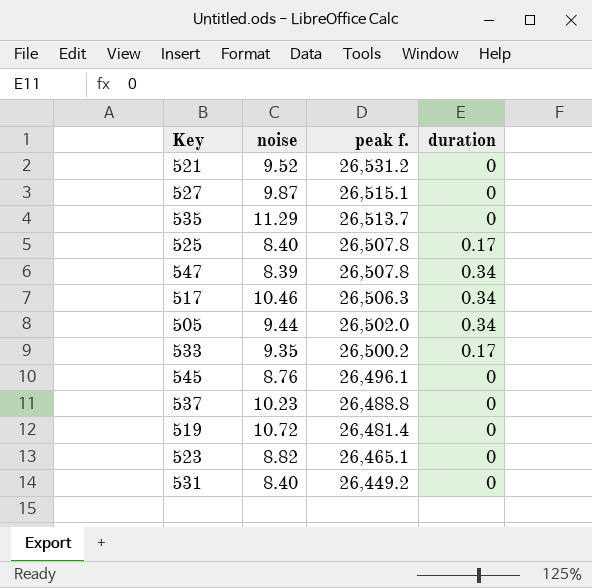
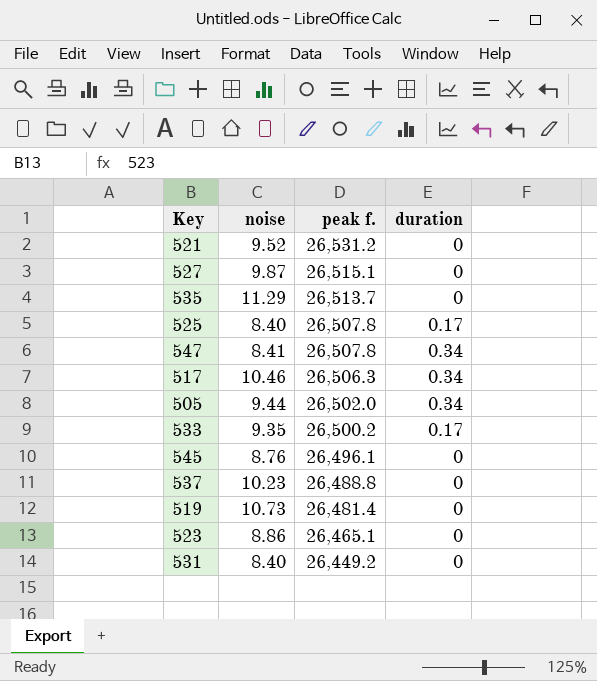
547 | noise: 8.39 -> 8.41
519 | noise: 10.72 -> 10.73
523 | noise: 8.82 -> 8.86

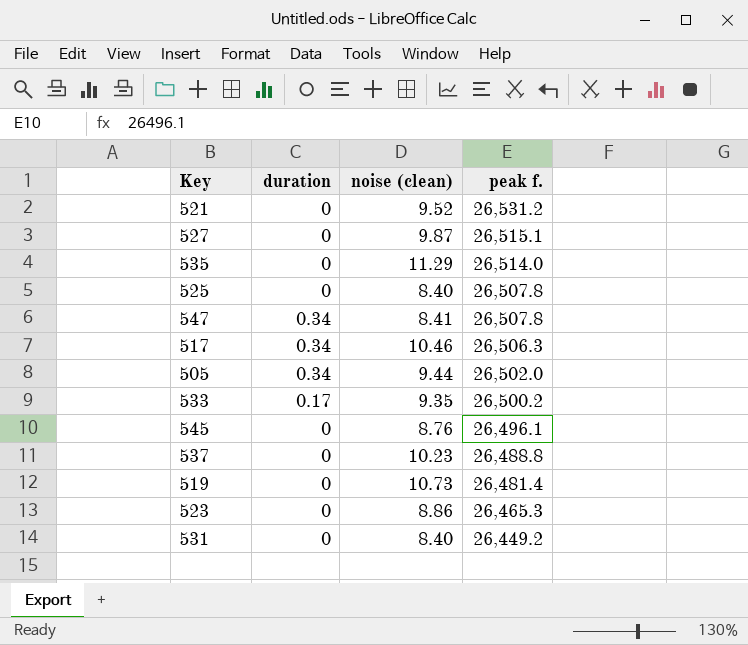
column duration | position: 4 -> 2
column name: noise -> noise (clean)
535 | peak f.: 26,513.7 -> 26,514.0
525 | duration: 0.17 -> 0
523 | peak f.: 26,465.1 -> 26,465.3

